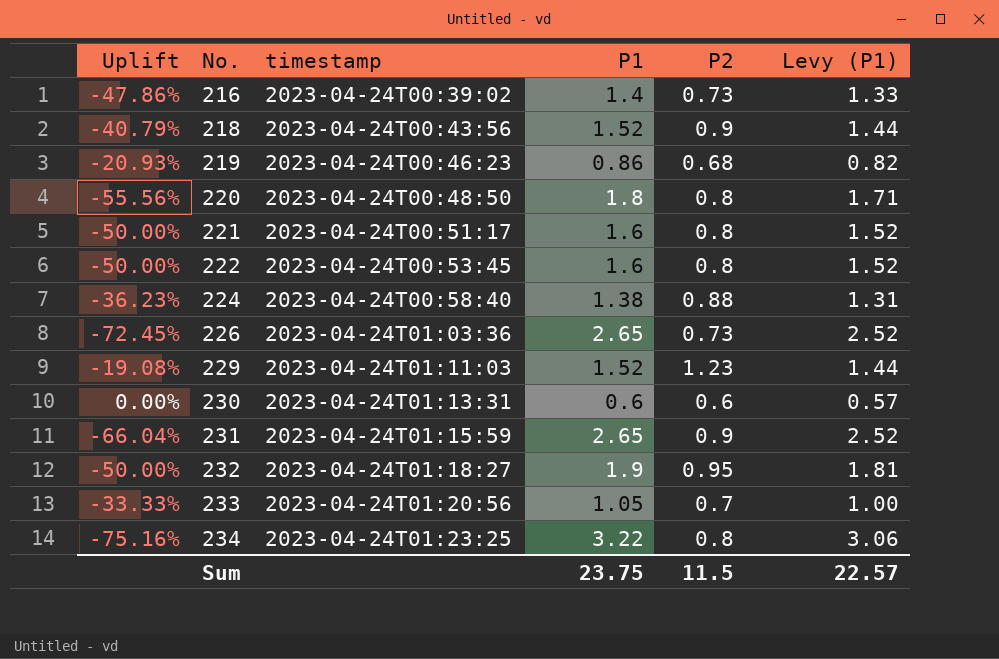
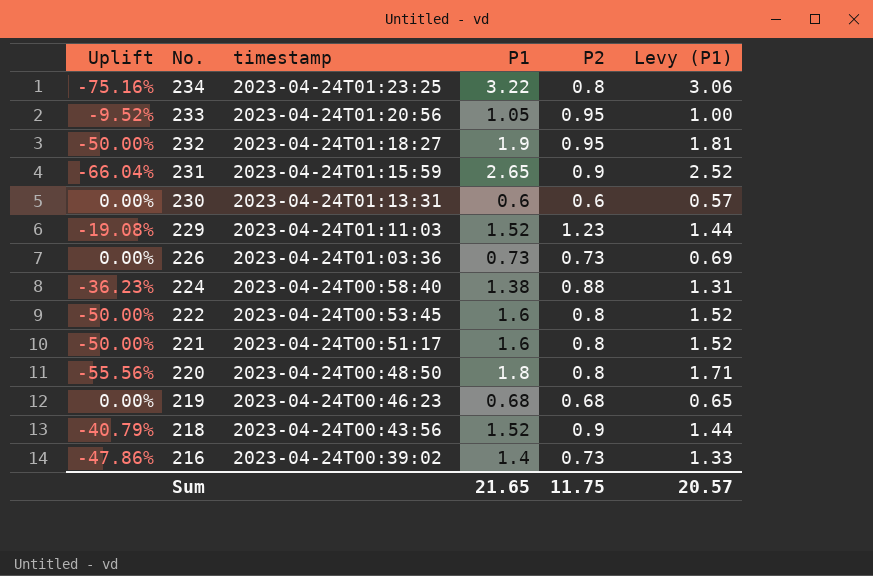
row order: No. ascending -> No. descending
233 | Uplift: -33.33% -> -9.52%
233 | P2: 0.7 -> 0.95
226 | Uplift: -72.45% -> 0.00%
226 | P1: 2.65 -> 0.73
226 | Levy (P1): 2.52 -> 0.69
219 | Uplift: -20.93% -> 0.00%
219 | P1: 0.86 -> 0.68
219 | Levy (P1): 0.82 -> 0.65
Sum | P1: 23.75 -> 21.65
Sum | P2: 11.5 -> 11.75
Sum | Levy (P1): 22.57 -> 20.57

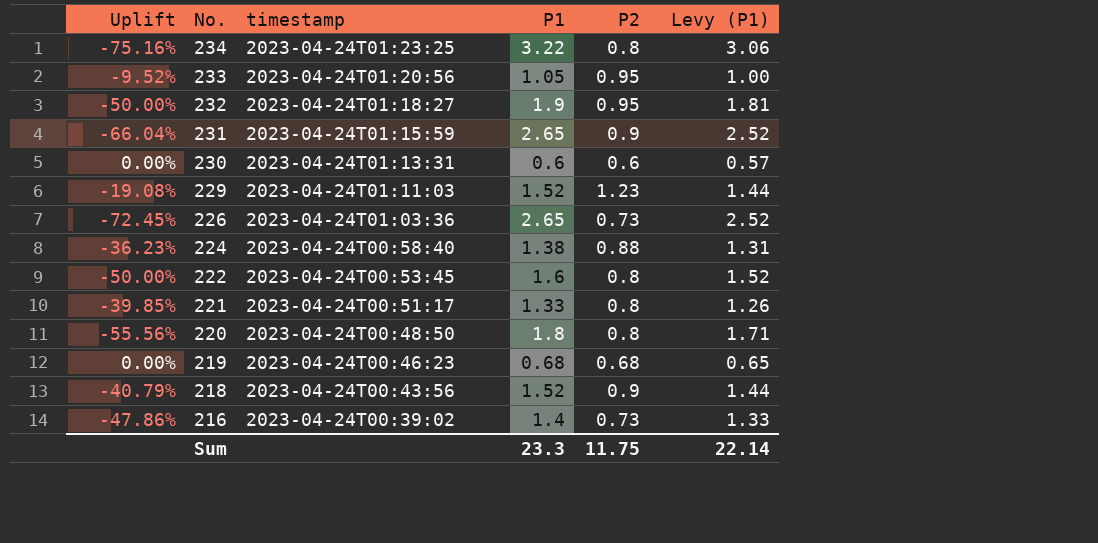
226 | Uplift: 0.00% -> -72.45%
226 | P1: 0.73 -> 2.65
226 | Levy (P1): 0.69 -> 2.52
221 | Uplift: -50.00% -> -39.85%
221 | P1: 1.6 -> 1.33
221 | Levy (P1): 1.52 -> 1.26
Sum | P1: 21.65 -> 23.3
Sum | Levy (P1): 20.57 -> 22.14

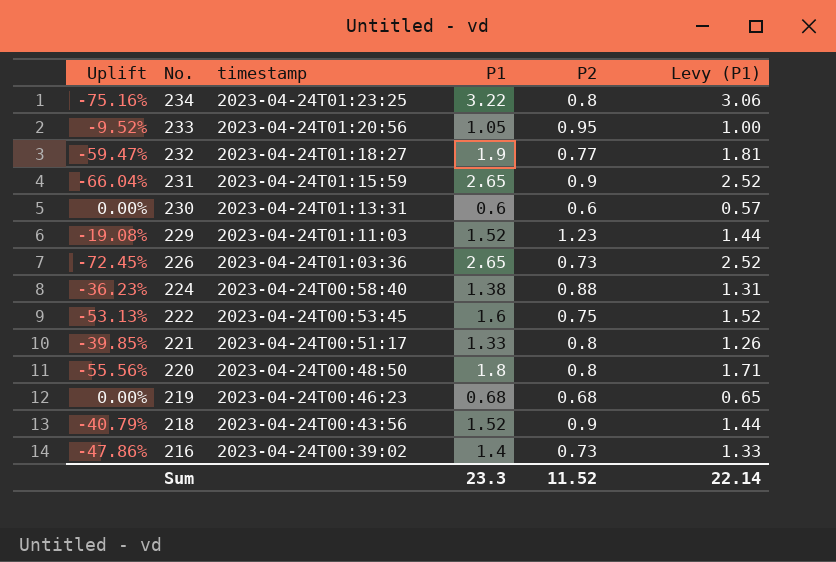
232 | Uplift: -50.00% -> -59.47%
232 | P2: 0.95 -> 0.77
222 | Uplift: -50.00% -> -53.13%
222 | P2: 0.8 -> 0.75
Sum | P2: 11.75 -> 11.52

